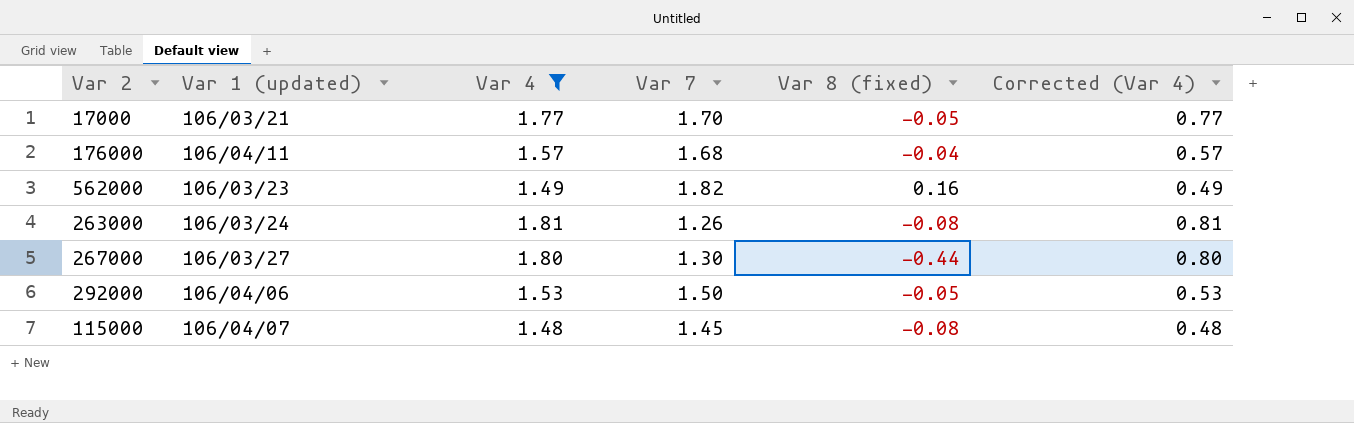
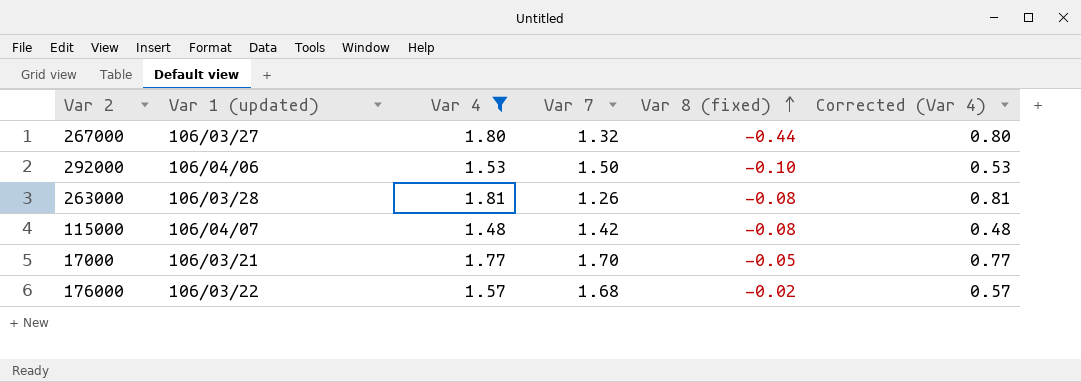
row order: none -> Var 8 (fixed) ascending
row 562000: 106/03/23 | 1.49 | 1.82 | 0.16 | 0.49 -> none
267000 | Var 7: 1.30 -> 1.32
292000 | Var 8 (fixed): -0.05 -> -0.10
263000 | Var 1 (updated): 106/03/24 -> 106/03/28
115000 | Var 7: 1.45 -> 1.42
176000 | Var 1 (updated): 106/04/11 -> 106/03/22
176000 | Var 8 (fixed): -0.04 -> -0.02

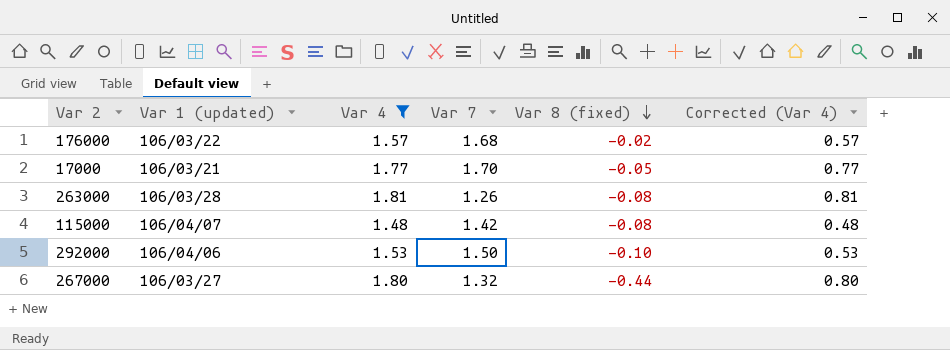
row order: Var 8 (fixed) ascending -> Var 8 (fixed) descending

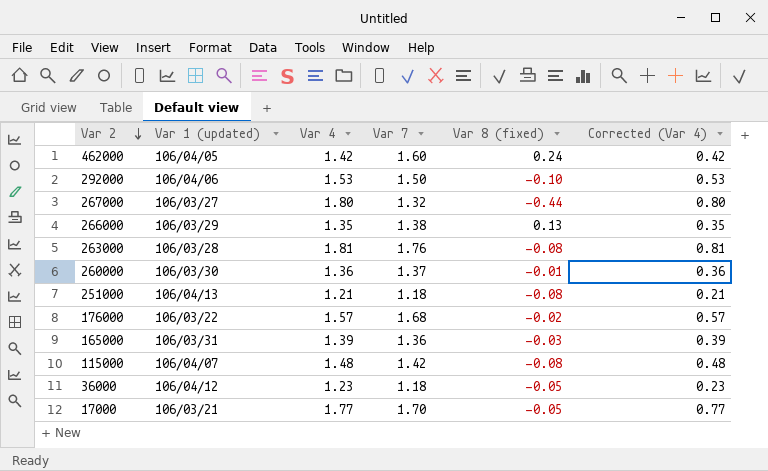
filter: Var 4 >= 1.48 -> none
row order: Var 8 (fixed) descending -> Var 2 descending
263000 | Var 7: 1.26 -> 1.76

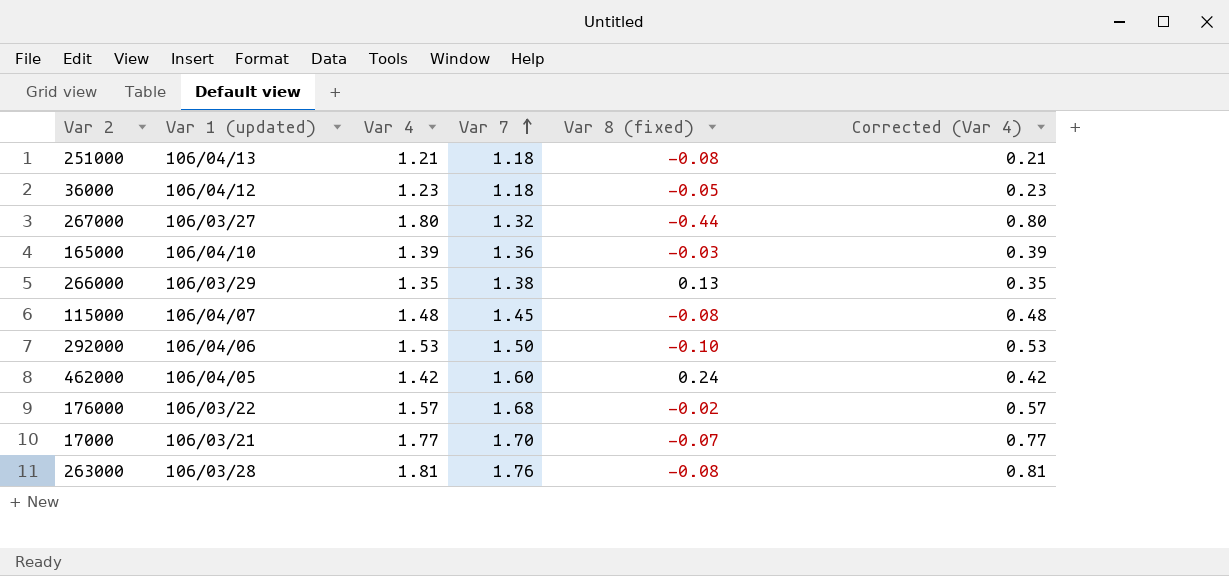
row order: Var 2 descending -> Var 7 ascending
row 260000: 106/03/30 | 1.36 | 1.37 | -0.01 | 0.36 -> none
165000 | Var 1 (updated): 106/03/31 -> 106/04/10
115000 | Var 7: 1.42 -> 1.45
17000 | Var 8 (fixed): -0.05 -> -0.07

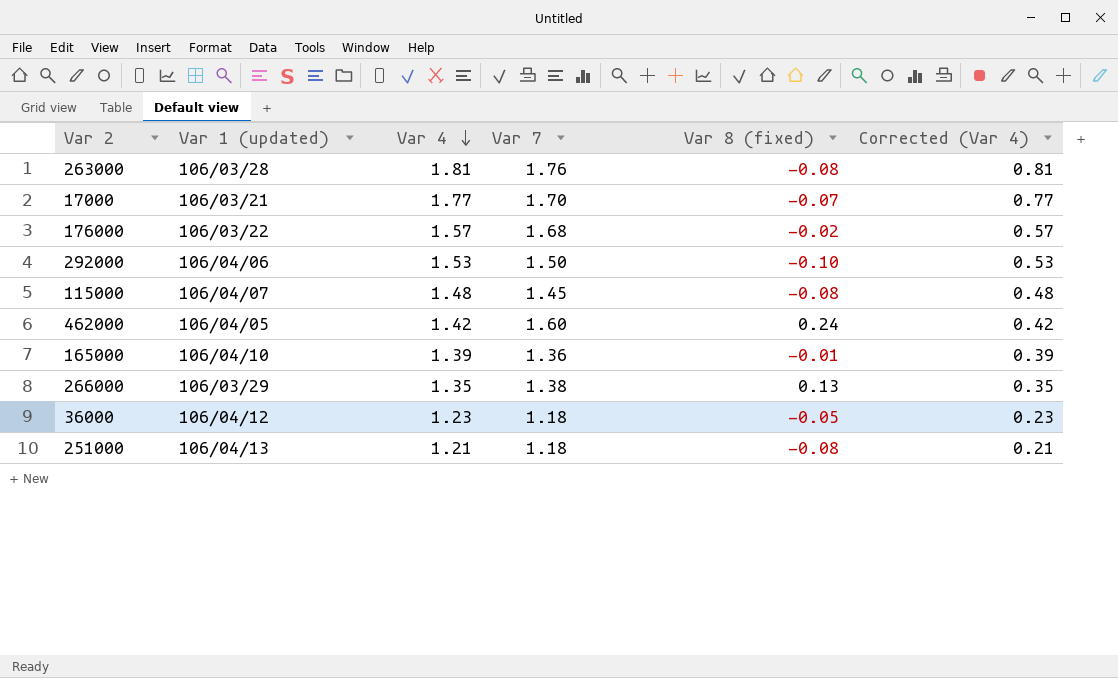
row order: Var 7 ascending -> Var 4 descending
row 267000: 106/03/27 | 1.80 | 1.32 | -0.44 | 0.80 -> none
165000 | Var 8 (fixed): -0.03 -> -0.01

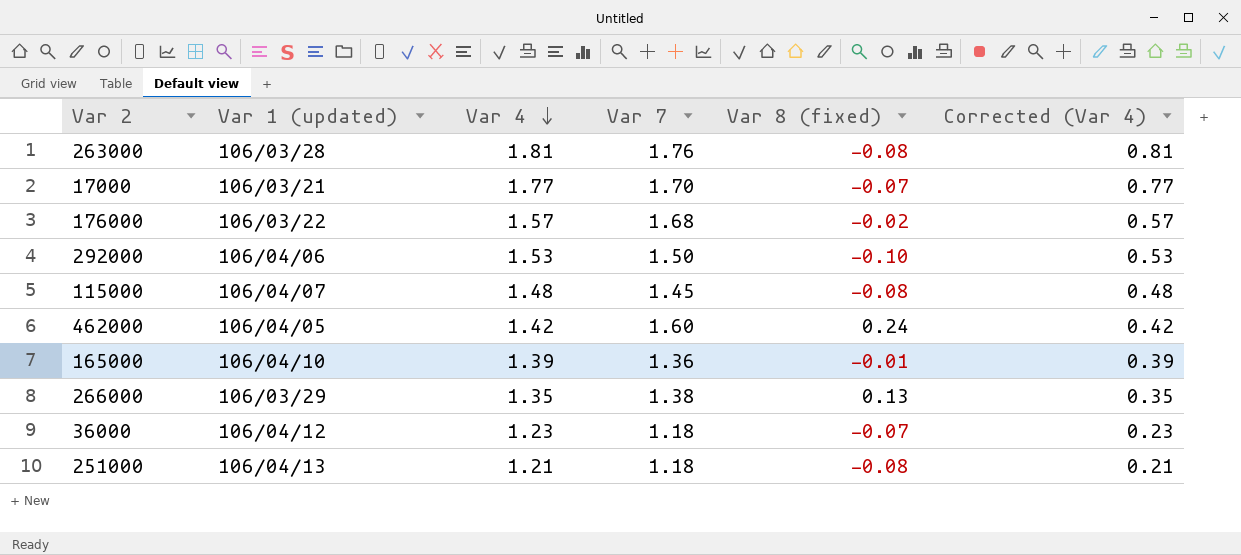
36000 | Var 8 (fixed): -0.05 -> -0.07

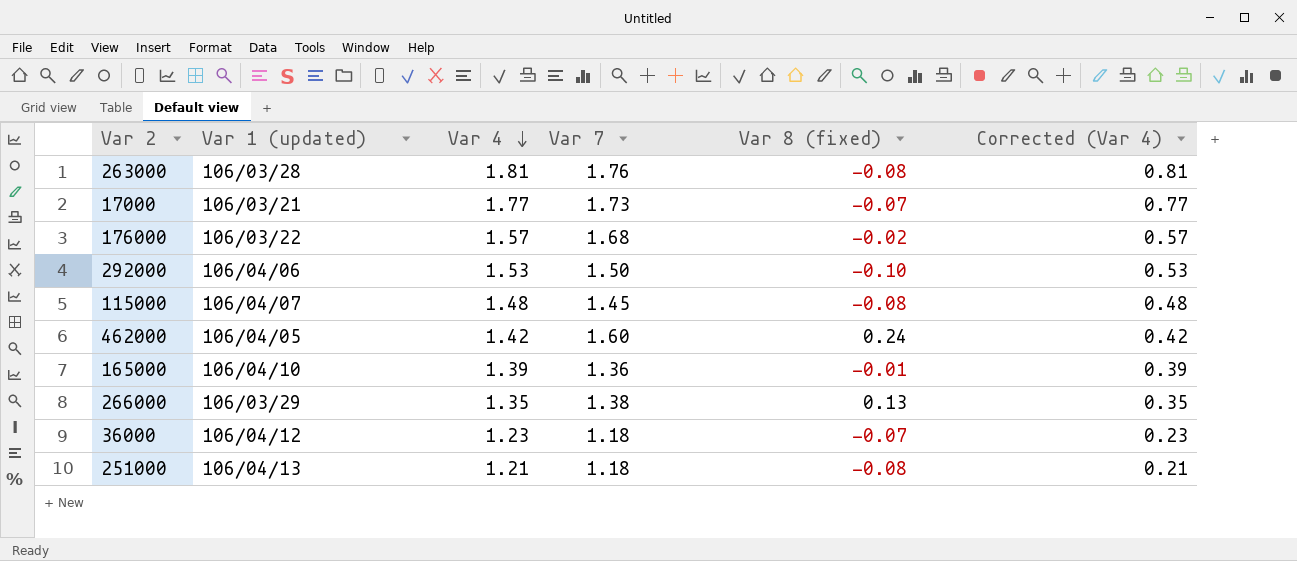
17000 | Var 7: 1.70 -> 1.73

